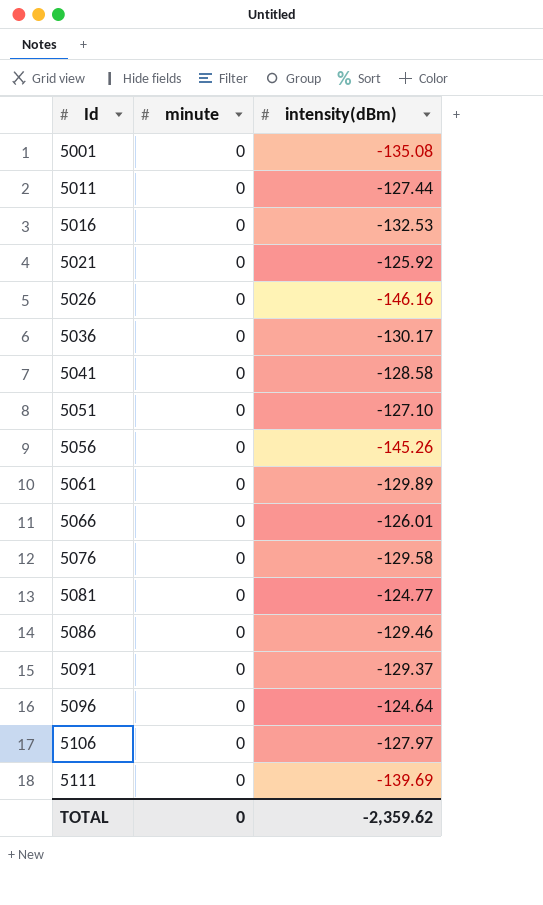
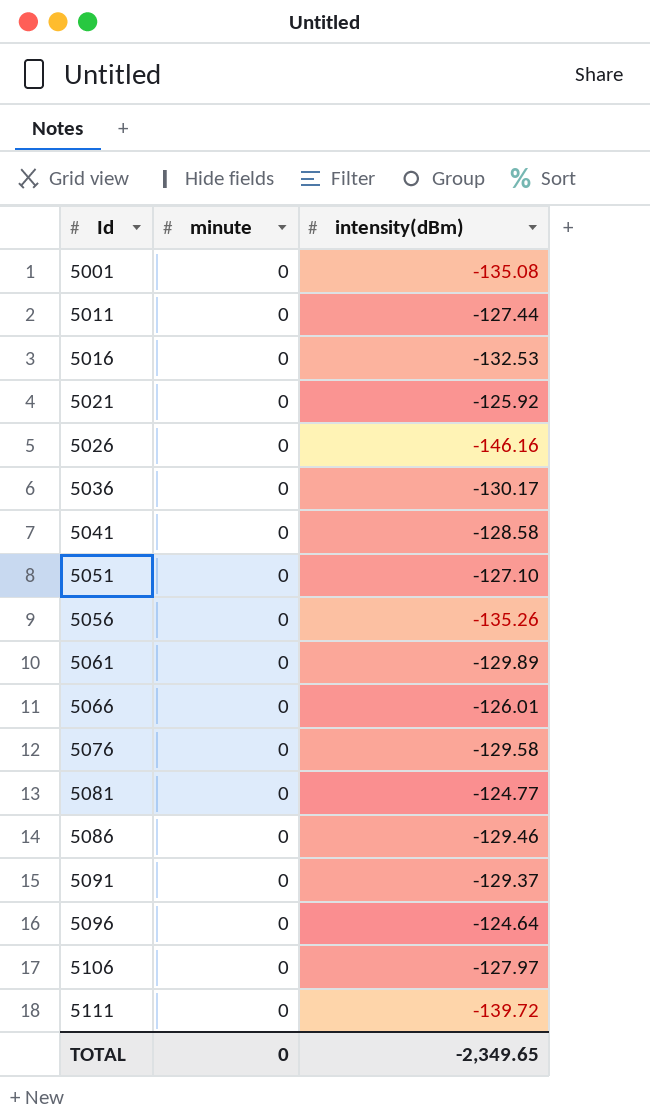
5056 | intensity(dBm): -145.26 -> -135.26
5111 | intensity(dBm): -139.69 -> -139.72
TOTAL | intensity(dBm): -2,359.62 -> -2,349.65

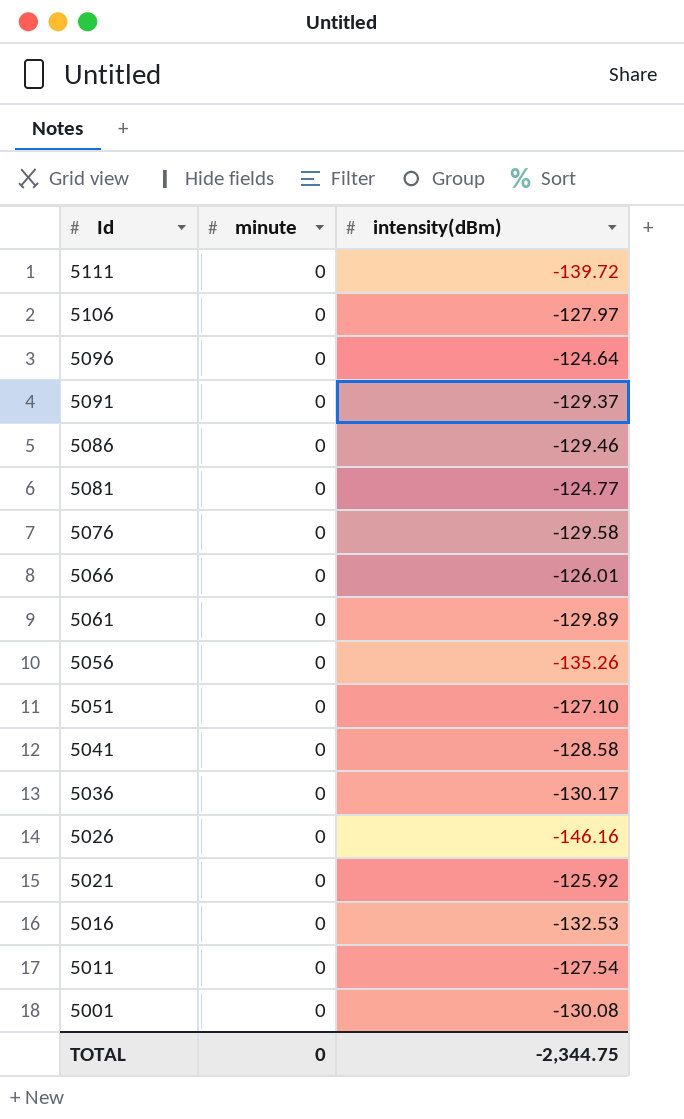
row order: Id ascending -> Id descending
5011 | intensity(dBm): -127.44 -> -127.54
5001 | intensity(dBm): -135.08 -> -130.08
TOTAL | intensity(dBm): -2,349.65 -> -2,344.75

